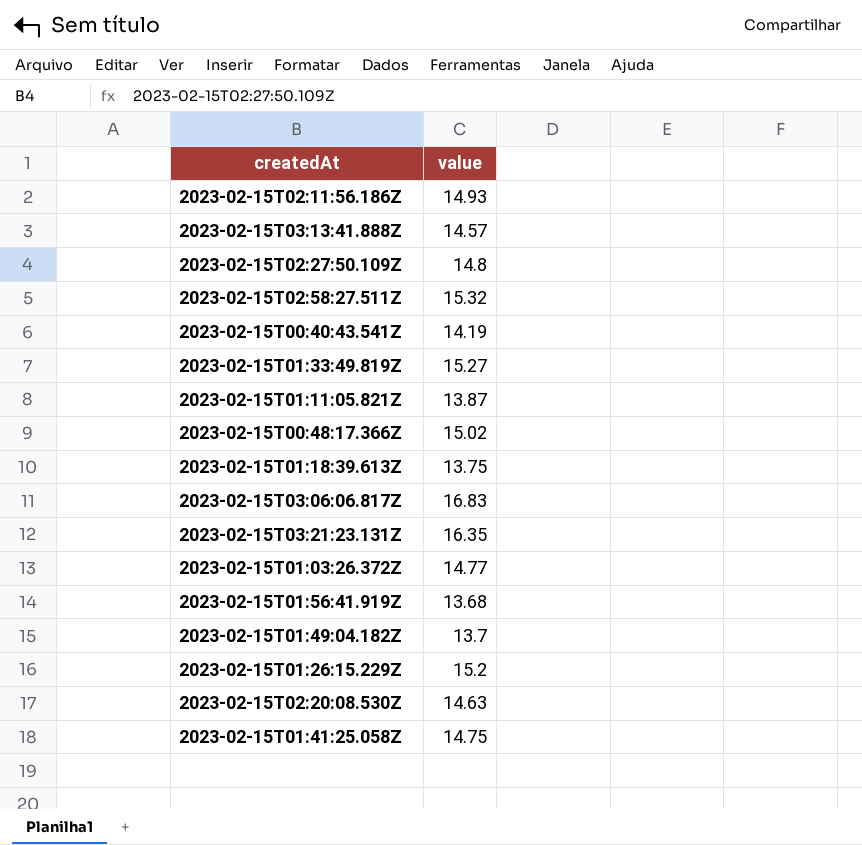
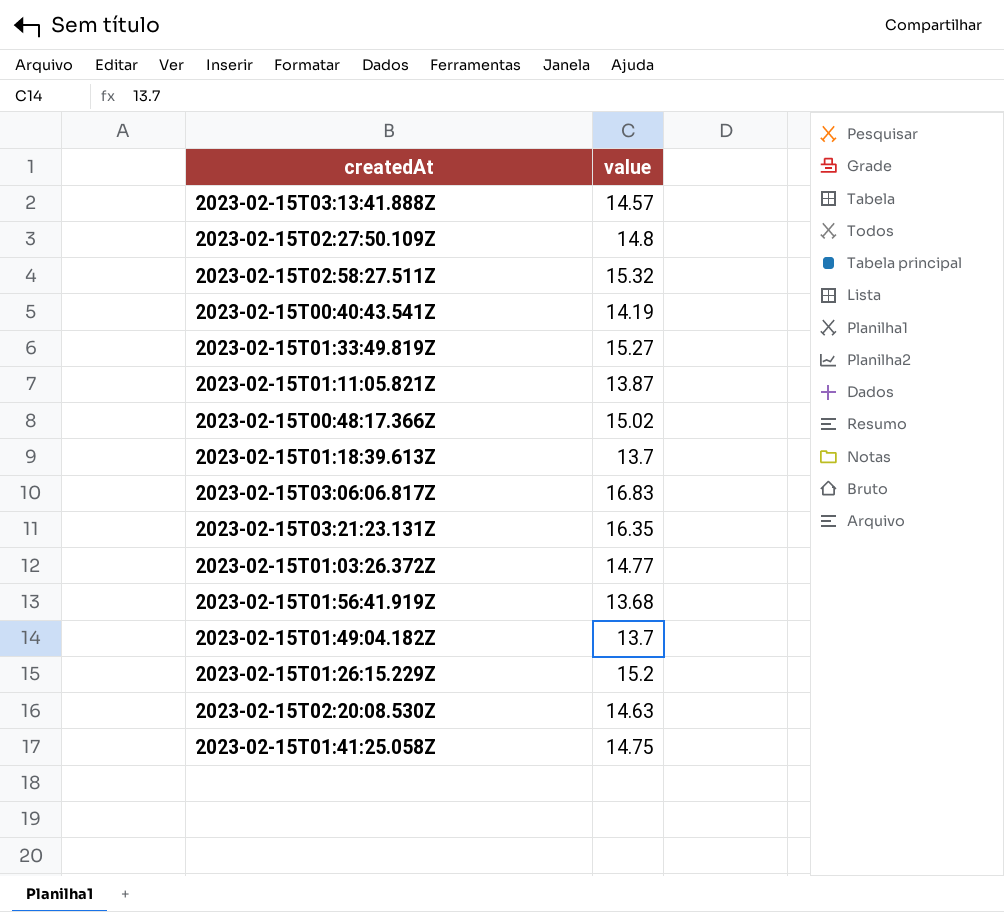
row 2023-02-15T02:11:56.186Z: 14.93 -> none
2023-02-15T01:18:39.613Z | value: 13.75 -> 13.7

